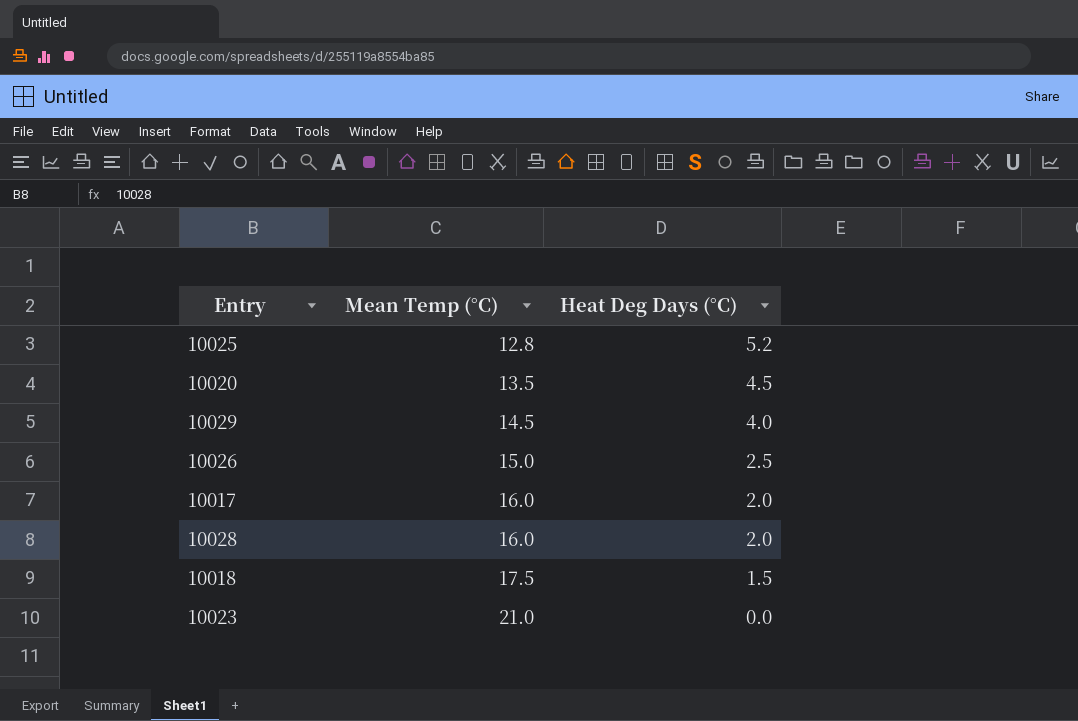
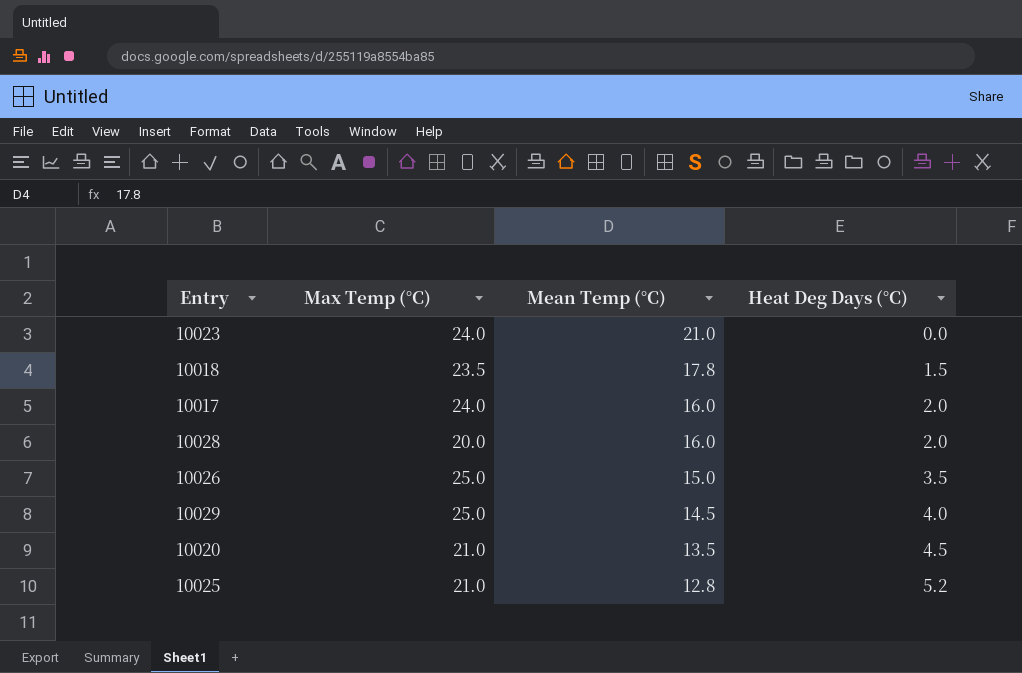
row order: Mean Temp (°C) ascending -> Mean Temp (°C) descending
column Max Temp (°C) | position: none -> 2
10018 | Mean Temp (°C): 17.5 -> 17.8
10026 | Heat Deg Days (°C): 2.5 -> 3.5

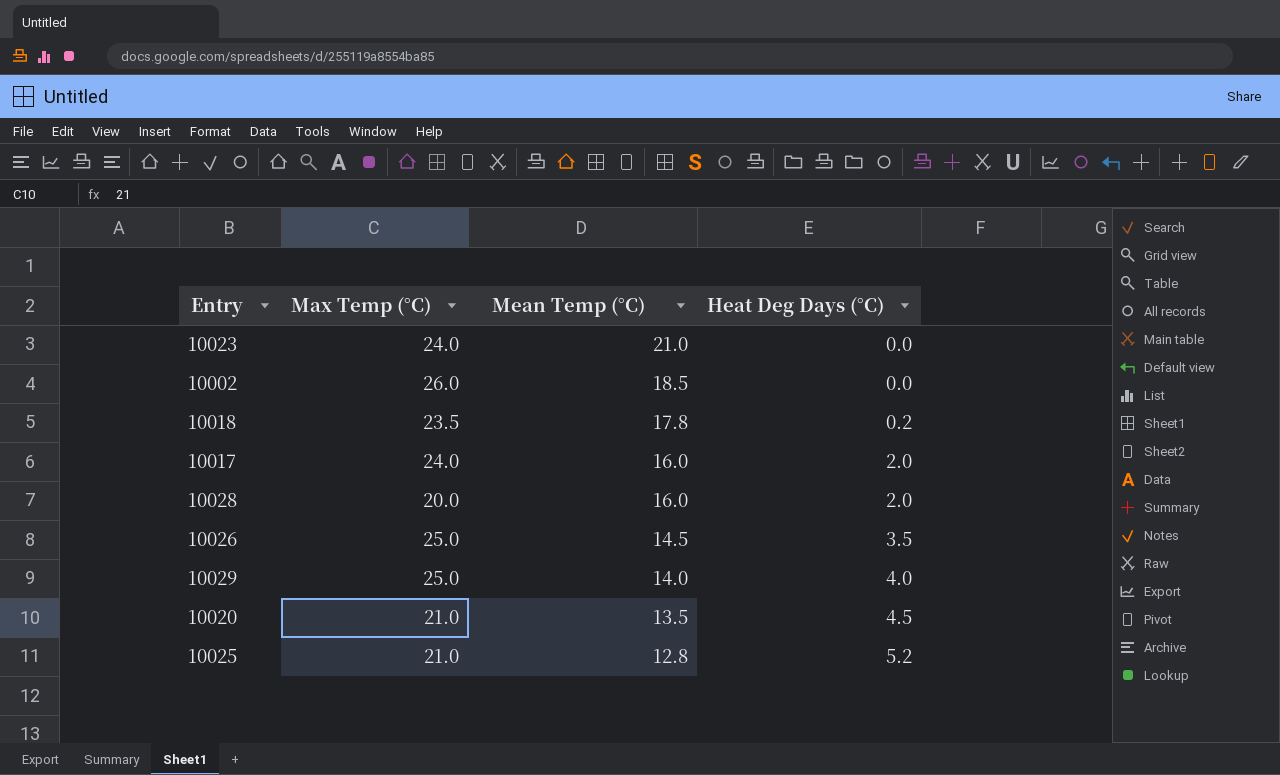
row 10002: none -> 26.0 | 18.5 | 0.0
10018 | Heat Deg Days (°C): 1.5 -> 0.2
10026 | Mean Temp (°C): 15.0 -> 14.5
10029 | Mean Temp (°C): 14.5 -> 14.0

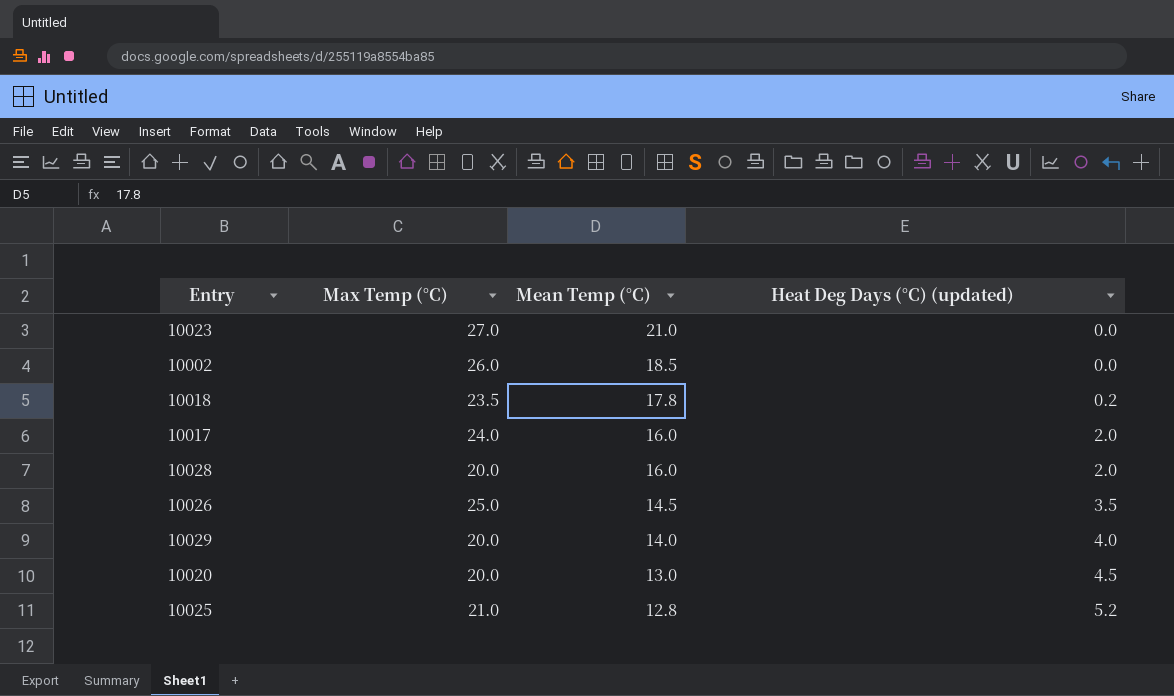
column name: Heat Deg Days (°C) -> Heat Deg Days (°C) (updated)
10023 | Max Temp (°C): 24.0 -> 27.0
10029 | Max Temp (°C): 25.0 -> 20.0
10020 | Max Temp (°C): 21.0 -> 20.0
10020 | Mean Temp (°C): 13.5 -> 13.0

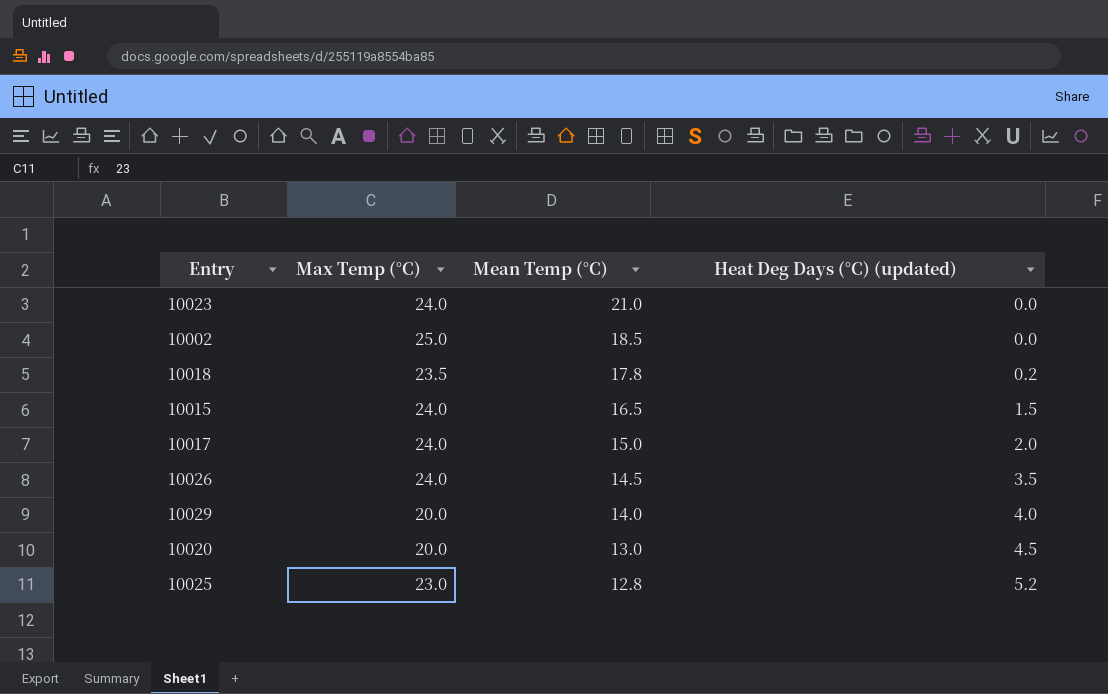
row 10028: 20.0 | 16.0 | 2.0 -> none
10023 | Max Temp (°C): 27.0 -> 24.0
10002 | Max Temp (°C): 26.0 -> 25.0
row 10015: none -> 24.0 | 16.5 | 1.5
10017 | Mean Temp (°C): 16.0 -> 15.0
10026 | Max Temp (°C): 25.0 -> 24.0
10025 | Max Temp (°C): 21.0 -> 23.0

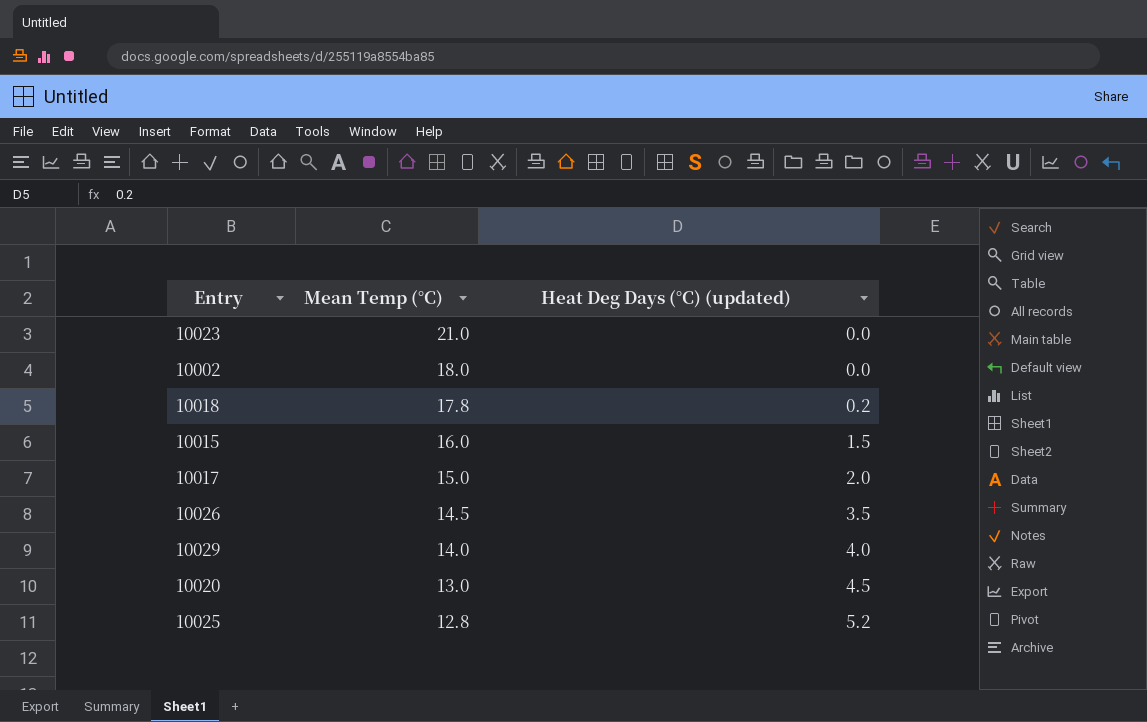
column Max Temp (°C) | position: 2 -> none
10002 | Mean Temp (°C): 18.5 -> 18.0
10015 | Mean Temp (°C): 16.5 -> 16.0

